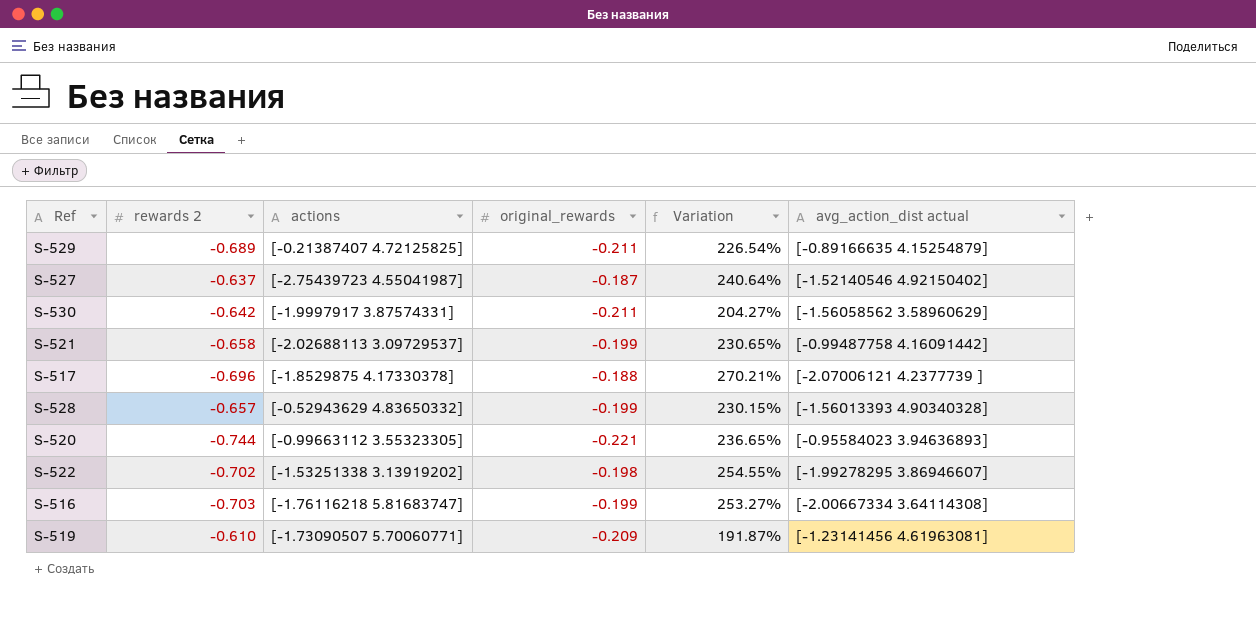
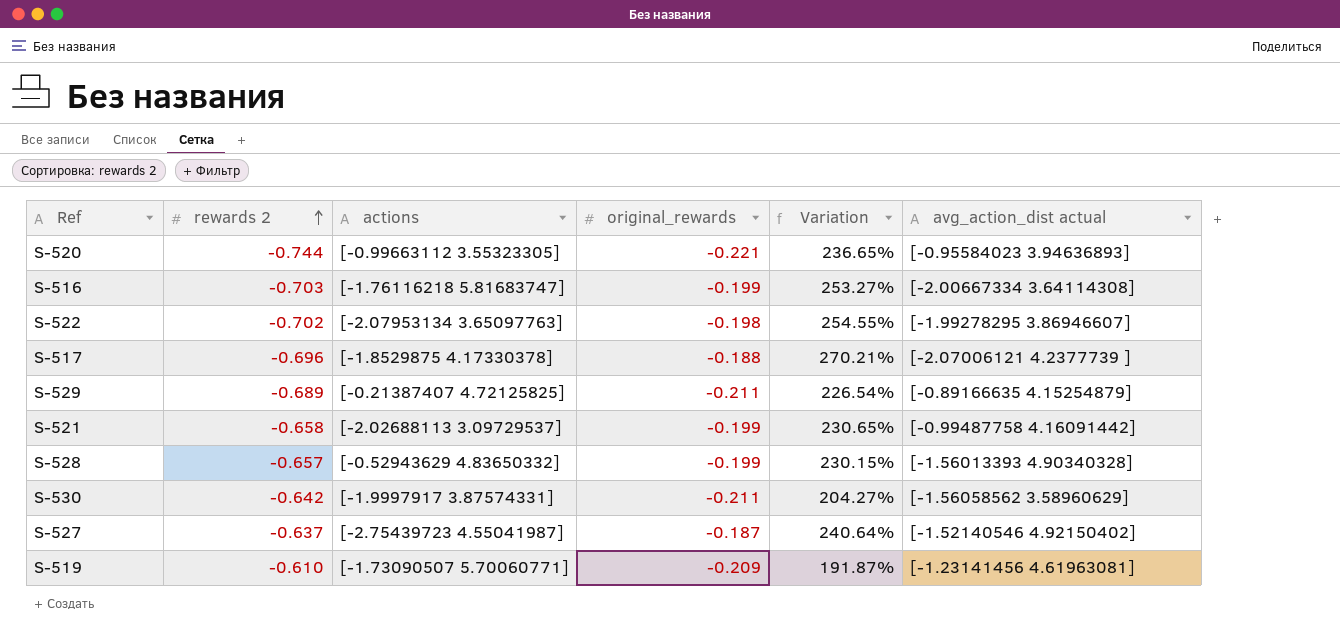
row order: none -> rewards 2 ascending
S-522 | actions: [-1.53251338 3.13919202] -> [-2.07953134 3.65097763]

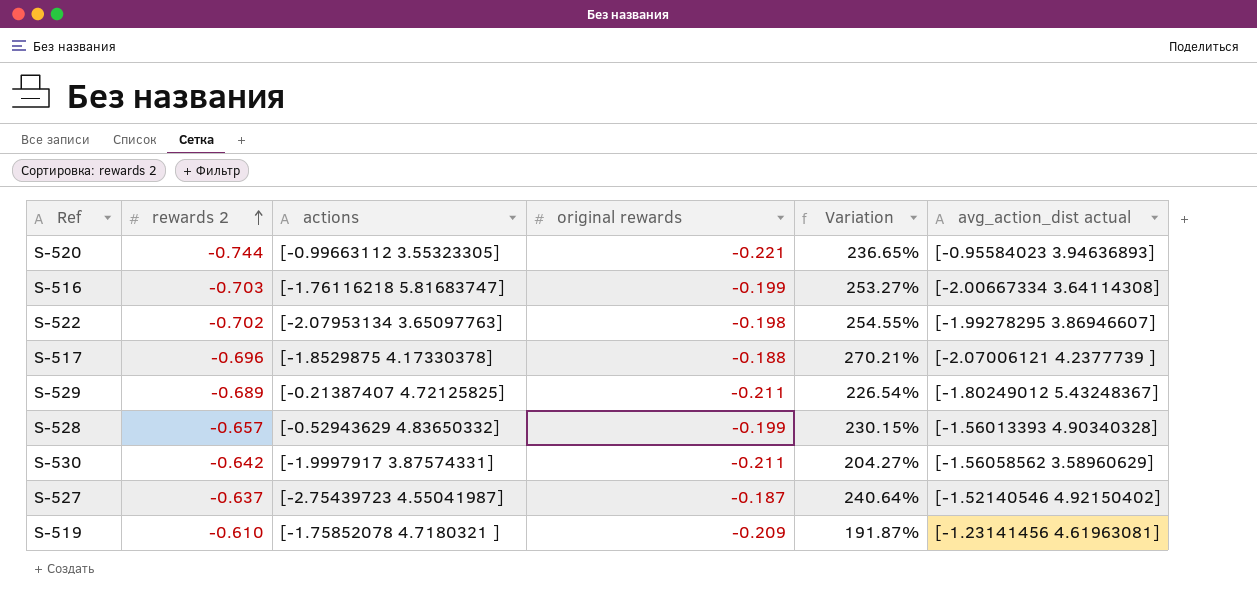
column name: original_rewards -> original rewards
row S-521: -0.658 | [-2.02688113 3.09729537] | -0.199 | 230.65% | [-0.99487758 4.16091442] -> none
S-529 | avg_action_dist actual: [-0.89166635 4.15254879] -> [-1.80249012 5.43248367]
S-519 | actions: [-1.73090507 5.70060771] -> [-1.75852078 4.7180321 ]

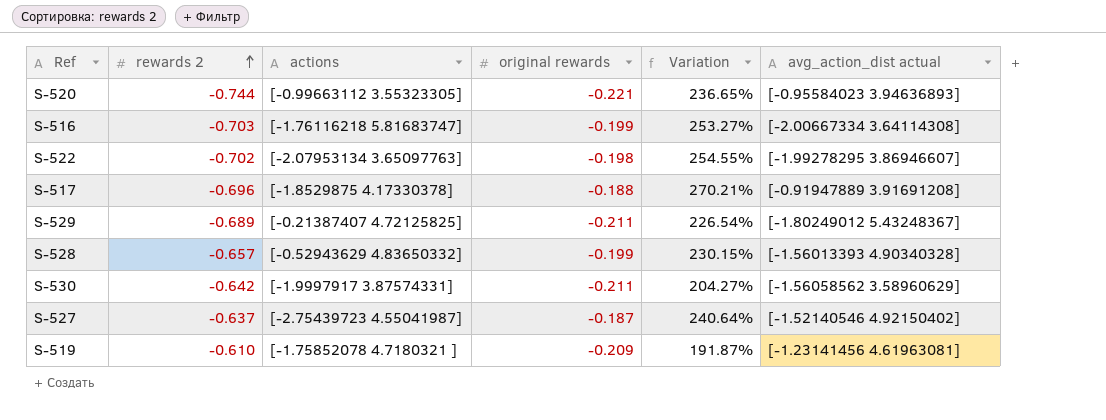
S-517 | avg_action_dist actual: [-2.07006121 4.2377739 ] -> [-0.91947889 3.91691208]

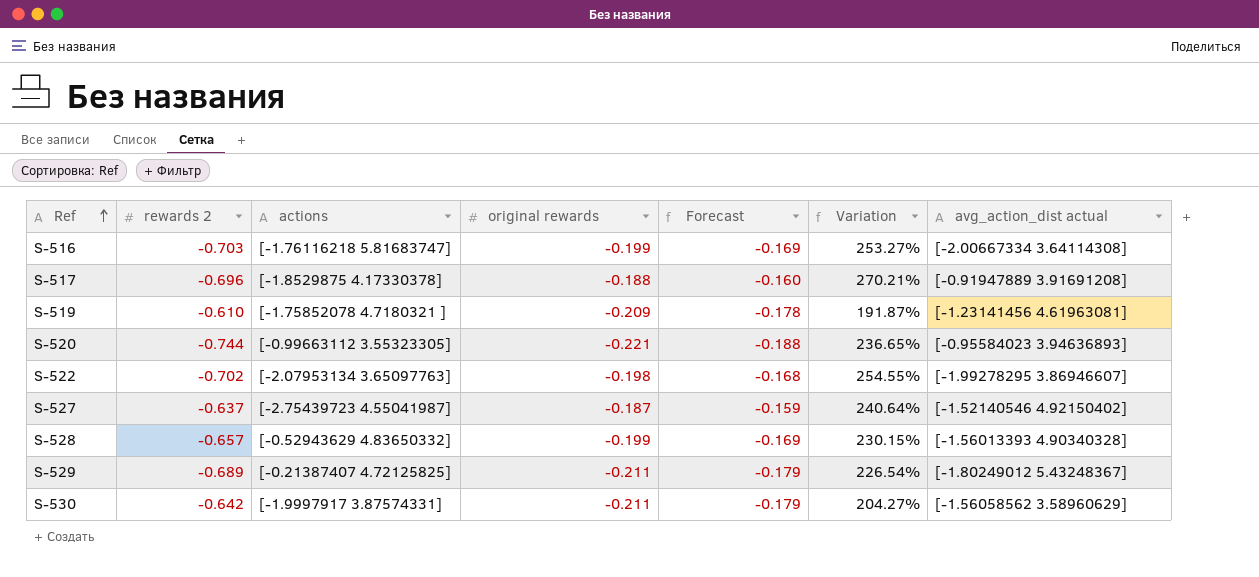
row order: rewards 2 ascending -> Ref ascending
column Forecast | formula: none -> [original rewards] * 0.85

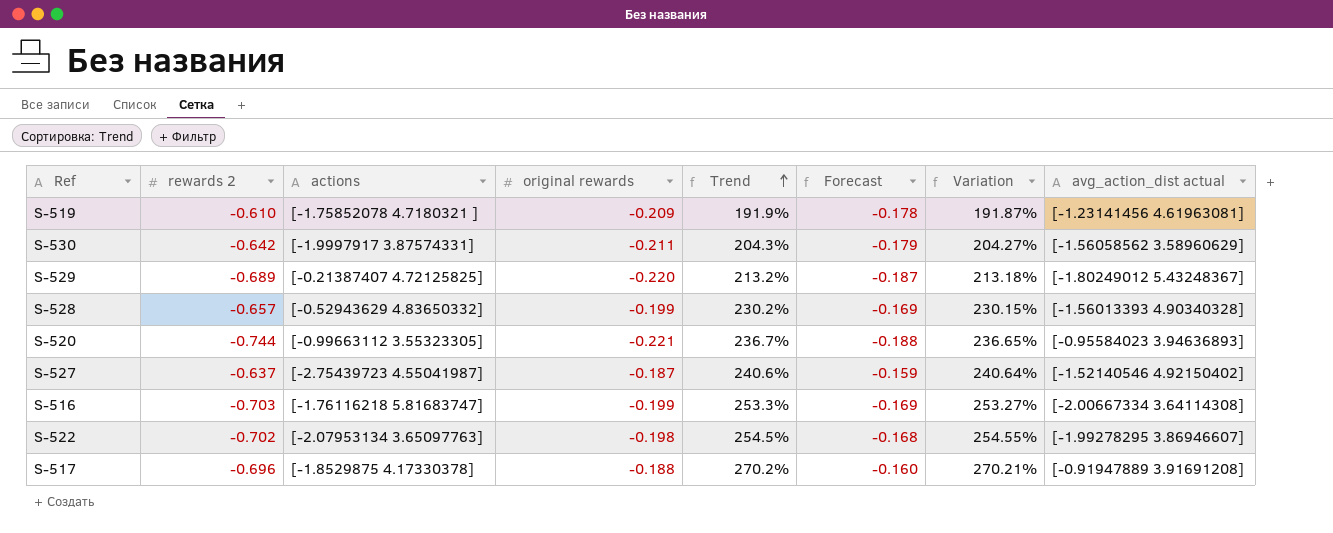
row order: Ref ascending -> Trend ascending
column Trend | formula: none -> ([rewards 2] - [original rewards]) / [original rewards]
S-529 | original rewards: -0.211 -> -0.220
S-529 | Forecast: -0.179 -> -0.187
S-529 | Variation: 226.54% -> 213.18%

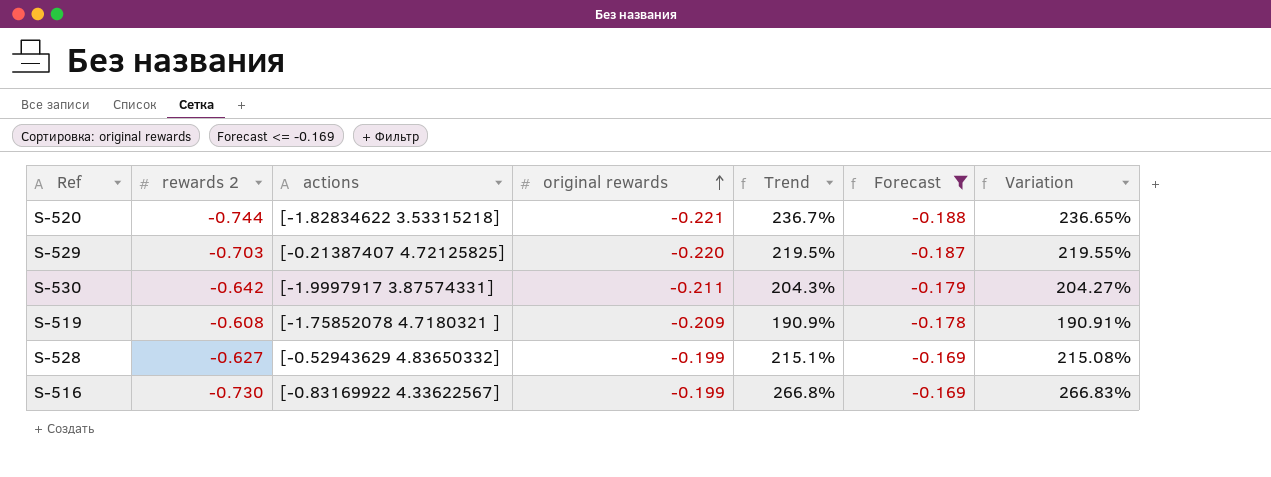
filter: none -> Forecast <= -0.169
row order: Trend ascending -> original rewards ascending
column avg_action_dist actual | position: 8 -> none
S-520 | actions: [-0.99663112 3.55323305] -> [-1.82834622 3.53315218]
S-529 | rewards 2: -0.689 -> -0.703
S-529 | Trend: 213.2% -> 219.5%
S-529 | Variation: 213.18% -> 219.55%
S-519 | rewards 2: -0.610 -> -0.608
S-519 | Trend: 191.9% -> 190.9%
S-519 | Variation: 191.87% -> 190.91%
S-528 | rewards 2: -0.657 -> -0.627
S-528 | Trend: 230.2% -> 215.1%
S-528 | Variation: 230.15% -> 215.08%
S-516 | rewards 2: -0.703 -> -0.730
S-516 | actions: [-1.76116218 5.81683747] -> [-0.83169922 4.33622567]
S-516 | Trend: 253.3% -> 266.8%
S-516 | Variation: 253.27% -> 266.83%

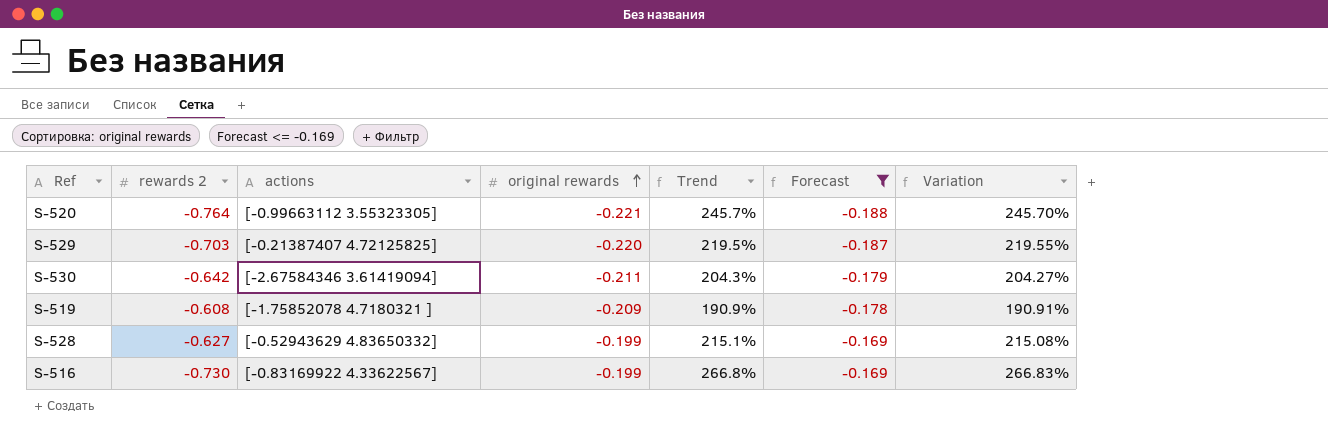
S-520 | rewards 2: -0.744 -> -0.764
S-520 | actions: [-1.82834622 3.53315218] -> [-0.99663112 3.55323305]
S-520 | Trend: 236.7% -> 245.7%
S-520 | Variation: 236.65% -> 245.70%
S-530 | actions: [-1.9997917 3.87574331] -> [-2.67584346 3.61419094]

